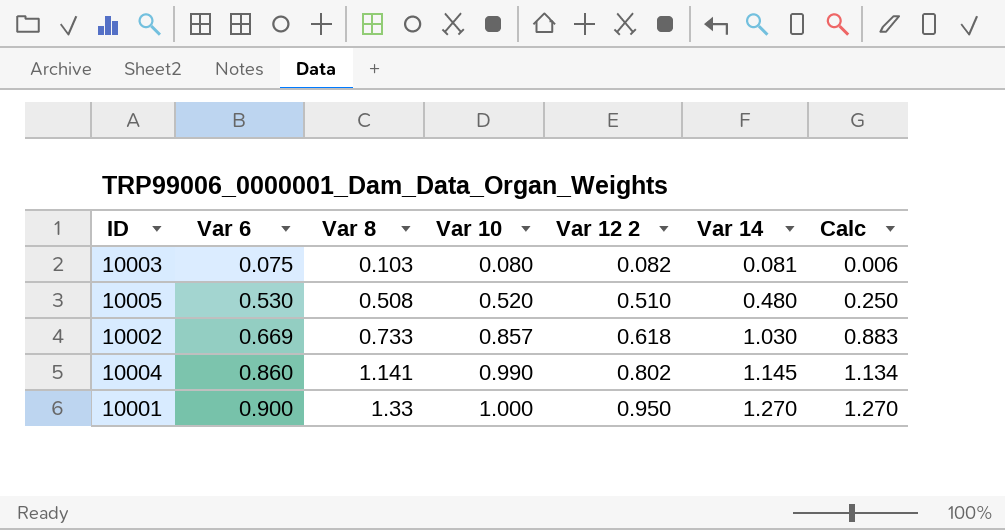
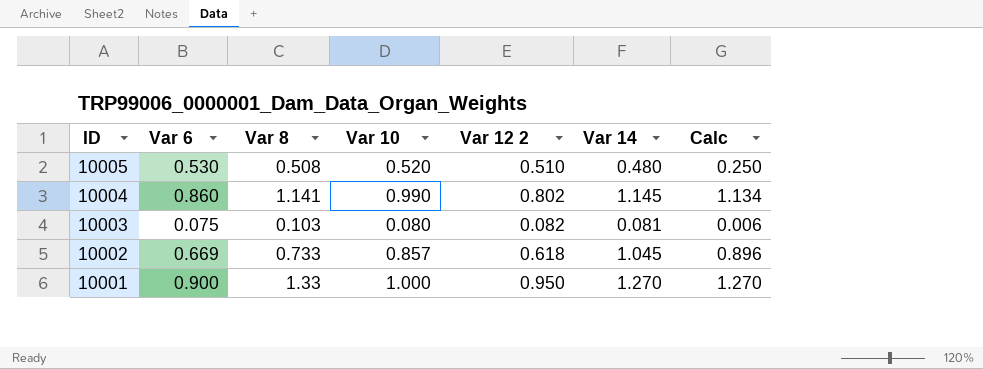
row order: Var 6 ascending -> ID descending
10002 | Var 14: 1.030 -> 1.045
10002 | Calc: 0.883 -> 0.896

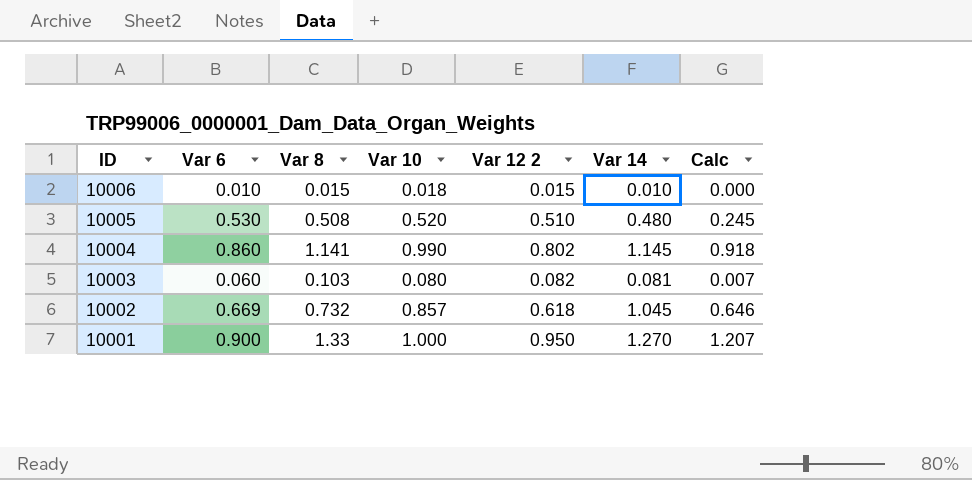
column Calc | formula: [Var 10] * [Var 14] -> [Var 12 2] * [Var 14]
row 10006: none -> 0.010 | 0.015 | 0.018 | 0.015 | 0.010 | 0.000
10003 | Var 6: 0.075 -> 0.060
10002 | Var 8: 0.733 -> 0.732

